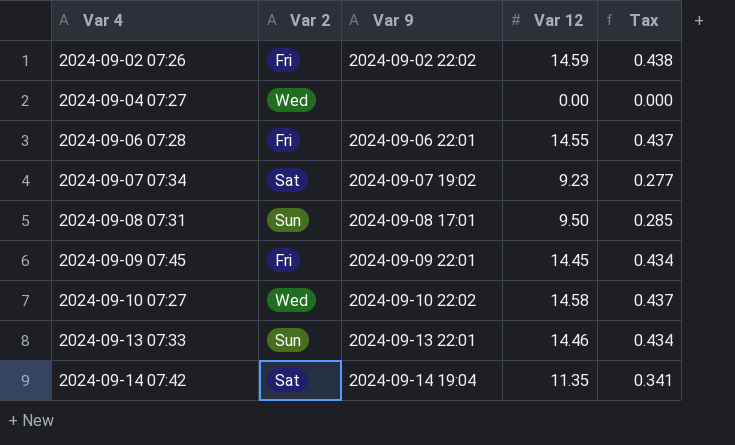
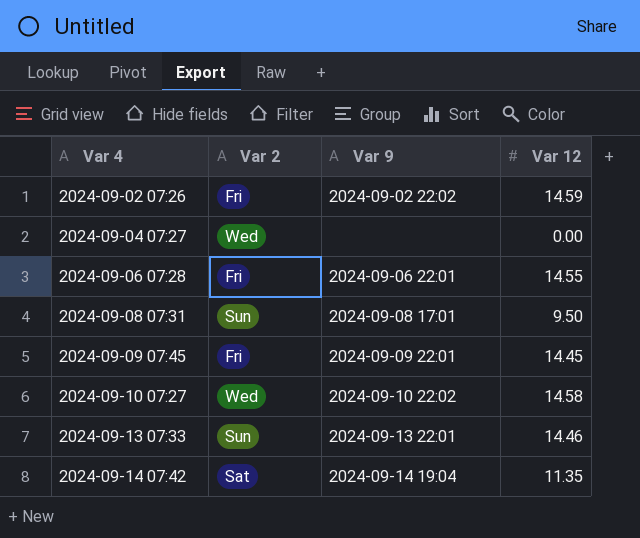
column Tax | formula: [Var 12] * 0.03 -> none
row 2024-09-07 07:34: Sat | 2024-09-07 19:02 | 9.23 | 0.277 -> none

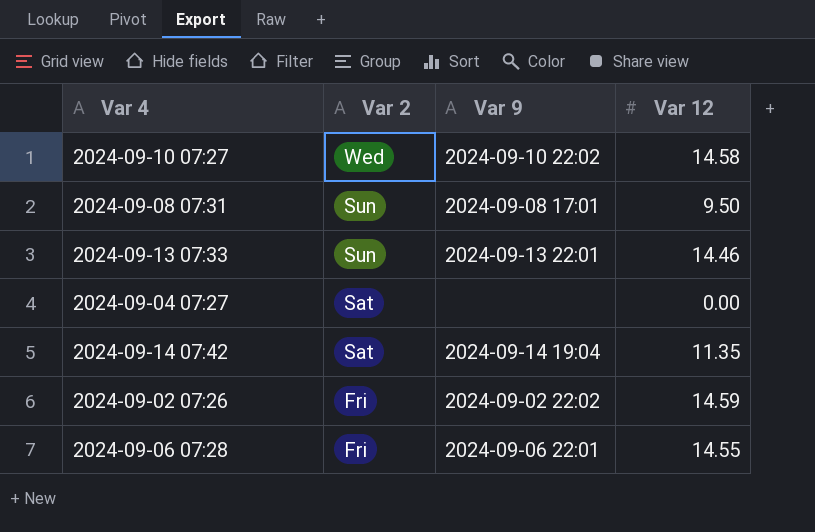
row order: Var 4 ascending -> Var 2 descending
row 2024-09-09 07:45: Fri | 2024-09-09 22:01 | 14.45 -> none
2024-09-04 07:27 | Var 2: Wed -> Sat

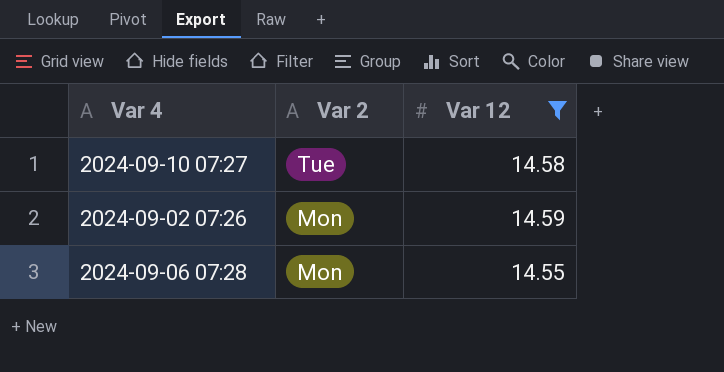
filter: none -> Var 12 >= 14.55
column Var 9 | position: 3 -> none
2024-09-10 07:27 | Var 2: Wed -> Tue
2024-09-02 07:26 | Var 2: Fri -> Mon
2024-09-06 07:28 | Var 2: Fri -> Mon

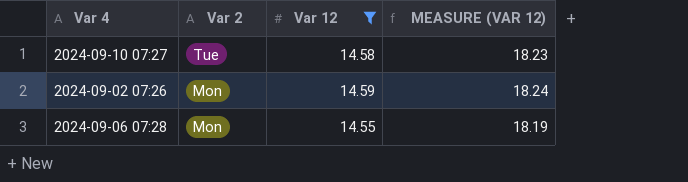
column MEASURE (VAR 12) | formula: none -> [Var 12] * 1.25

